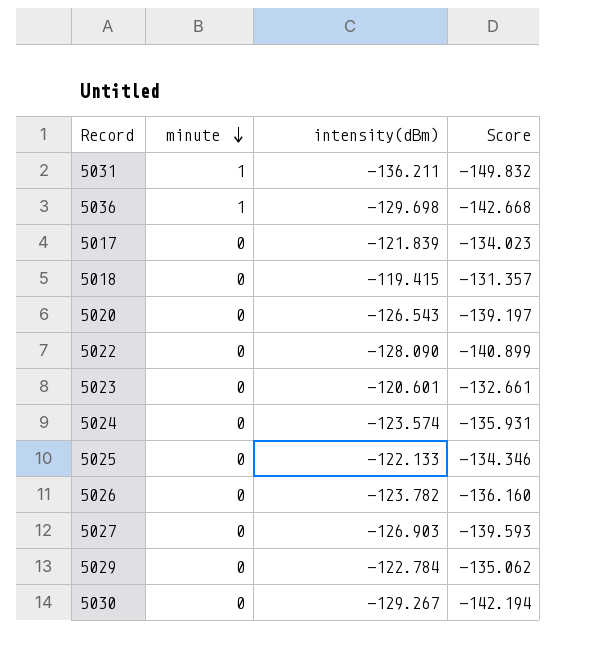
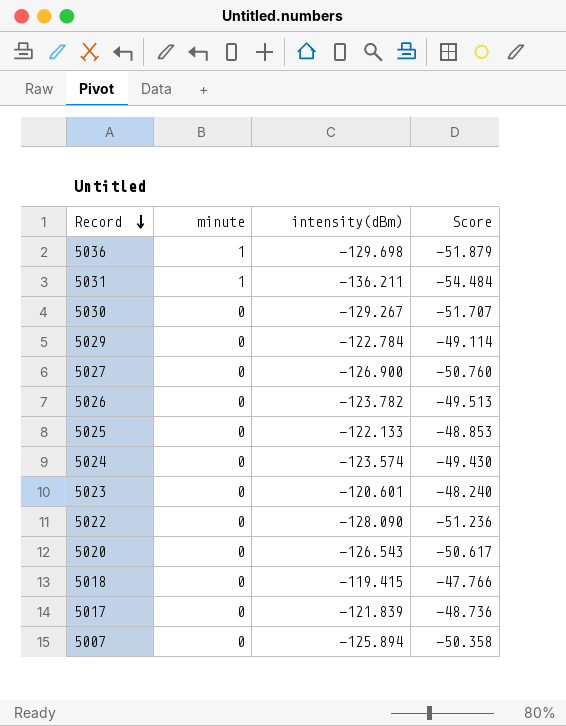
row order: minute descending -> Record descending
column Score | formula: [intensity(dBm)] * 1.1 -> [intensity(dBm)] * 0.4
5027 | intensity(dBm): -126.903 -> -126.900
row 5007: none -> 0 | -125.894 | -50.358

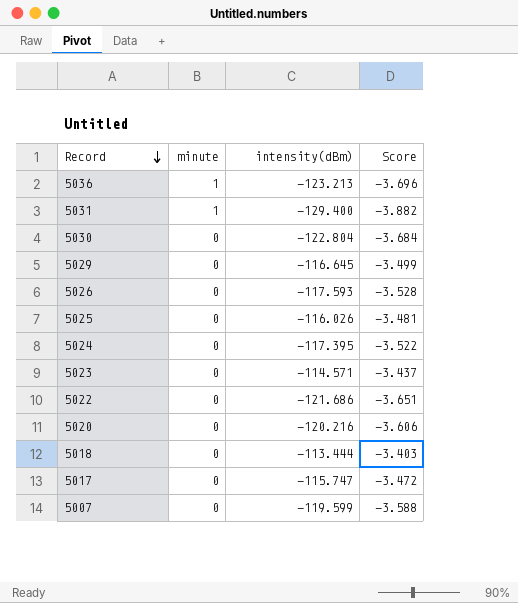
column Score | formula: [intensity(dBm)] * 0.4 -> [intensity(dBm)] * 0.03
row 5027: 0 | -126.900 | -50.760 -> none
5036 | intensity(dBm): -129.698 -> -123.213
5031 | intensity(dBm): -136.211 -> -129.400
5030 | intensity(dBm): -129.267 -> -122.804
5029 | intensity(dBm): -122.784 -> -116.645
5026 | intensity(dBm): -123.782 -> -117.593
5025 | intensity(dBm): -122.133 -> -116.026
5024 | intensity(dBm): -123.574 -> -117.395
5023 | intensity(dBm): -120.601 -> -114.571
5022 | intensity(dBm): -128.090 -> -121.686
5020 | intensity(dBm): -126.543 -> -120.216
5018 | intensity(dBm): -119.415 -> -113.444
5017 | intensity(dBm): -121.839 -> -115.747
5007 | intensity(dBm): -125.894 -> -119.599

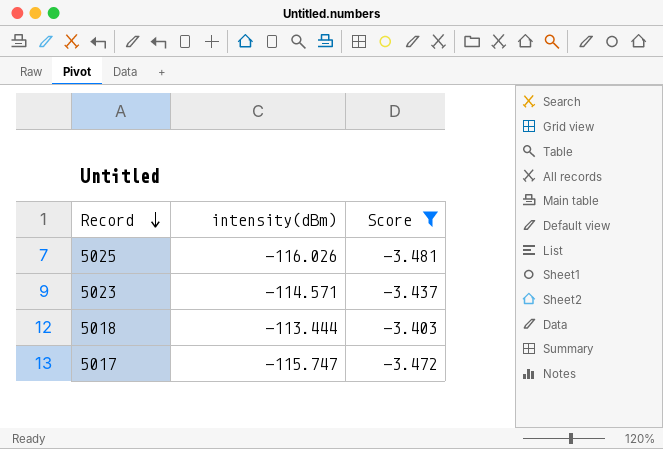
filter: none -> Score >= -3.481
column minute | position: 2 -> none

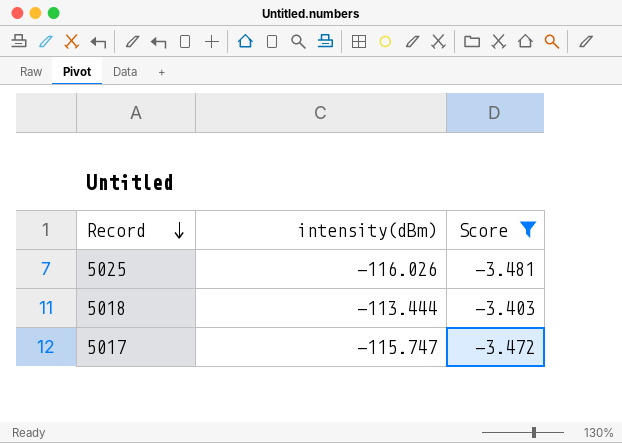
row 5023: -114.571 | -3.437 -> none

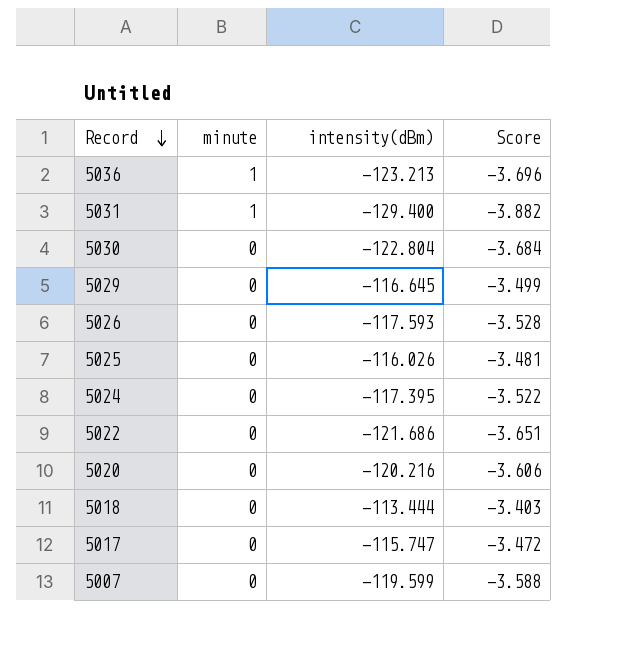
filter: Score >= -3.481 -> none
column minute | position: none -> 2

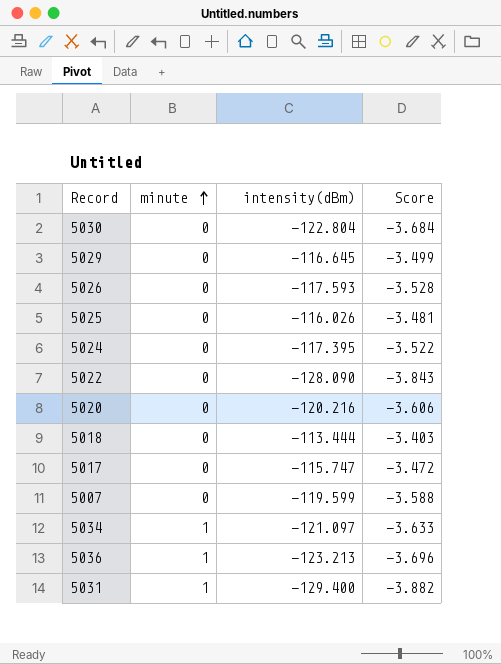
row order: Record descending -> minute ascending
5022 | intensity(dBm): -121.686 -> -128.090
5022 | Score: -3.651 -> -3.843
row 5034: none -> 1 | -121.097 | -3.633

